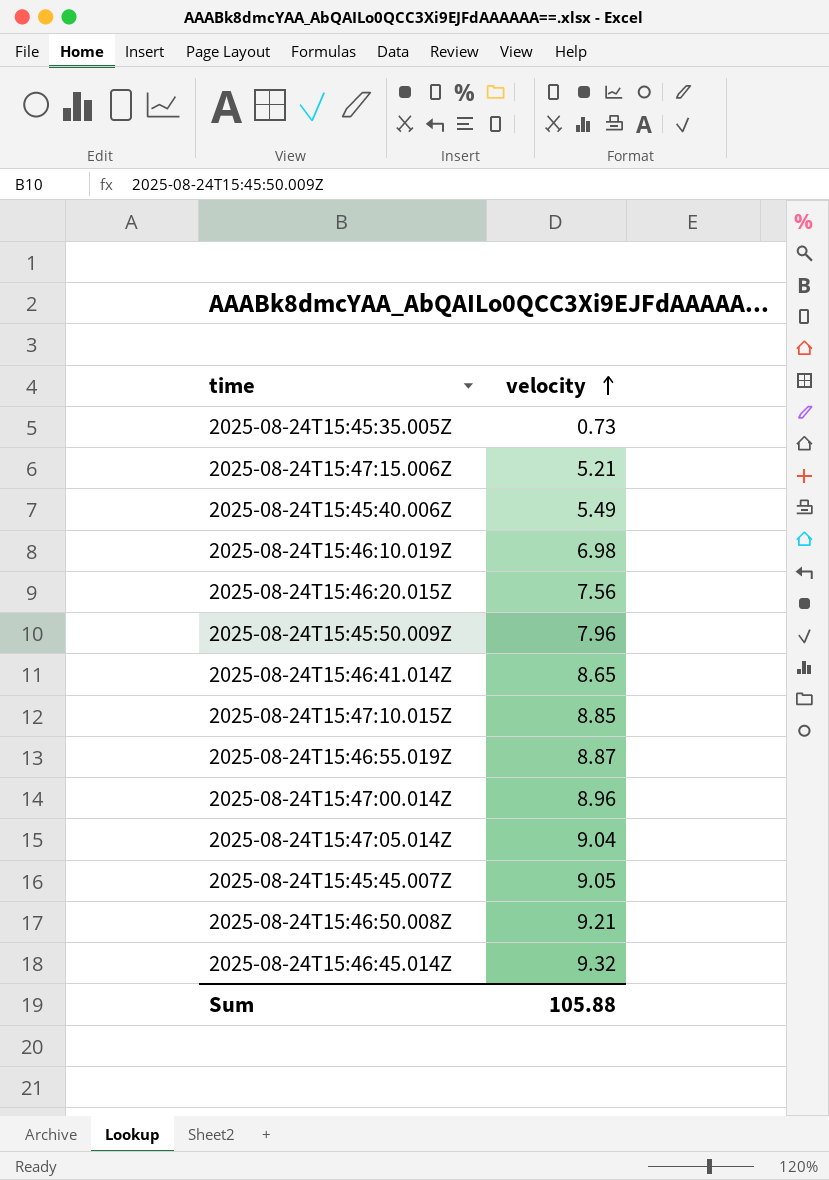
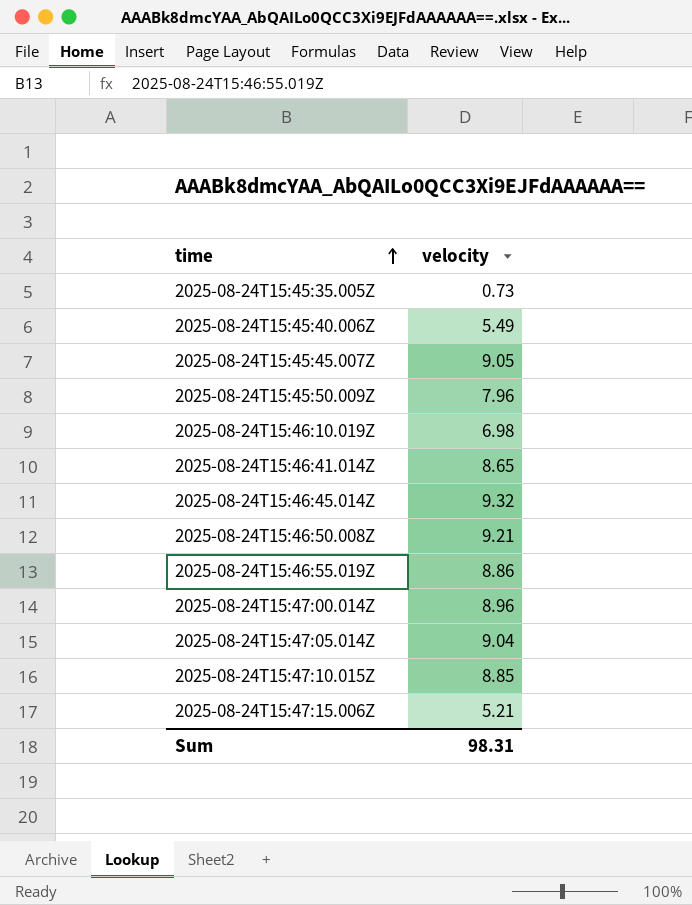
row order: velocity ascending -> time ascending
row 2025-08-24T15:46:20.015Z: 7.56 -> none
2025-08-24T15:46:55.019Z | velocity: 8.87 -> 8.86
Sum | velocity: 105.88 -> 98.31

